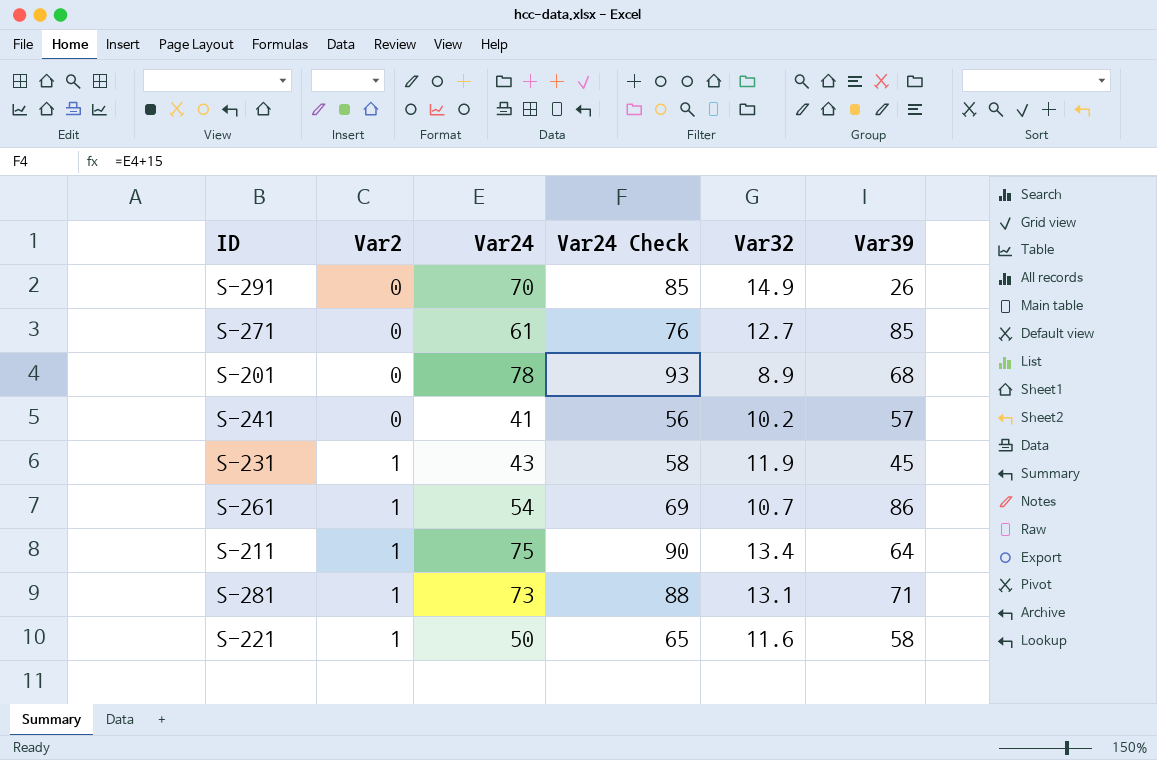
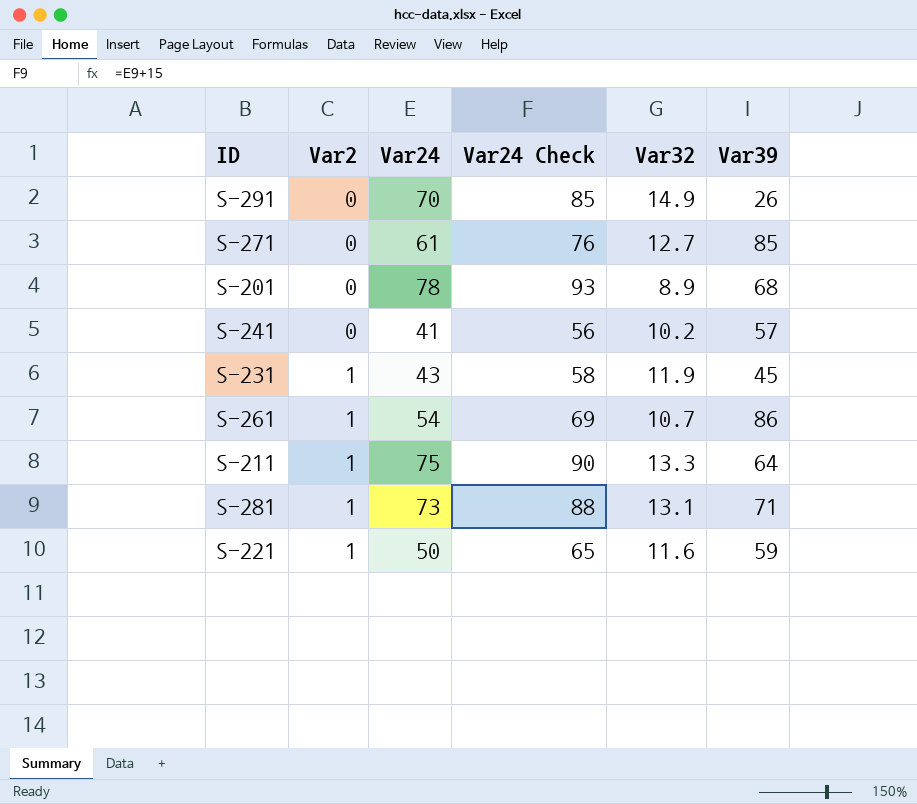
S-211 | Var32: 13.4 -> 13.3
S-221 | Var39: 58 -> 59

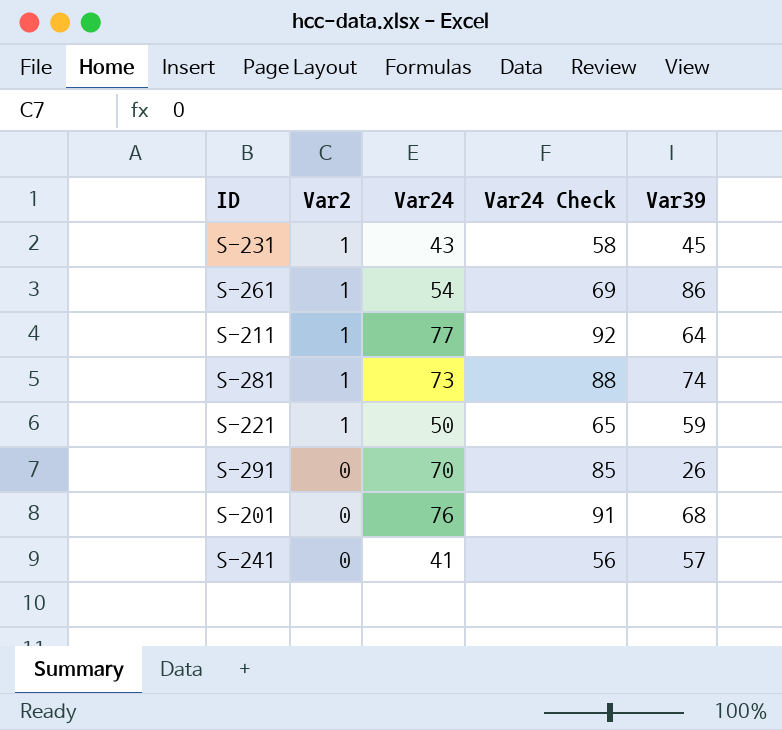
row order: Var2 ascending -> Var2 descending
column Var32 | position: 5 -> none
row S-271: 0 | 61 | 76 | 12.7 | 85 -> none
S-211 | Var24: 75 -> 77
S-211 | Var24 Check: 90 -> 92
S-281 | Var39: 71 -> 74
S-201 | Var24: 78 -> 76
S-201 | Var24 Check: 93 -> 91

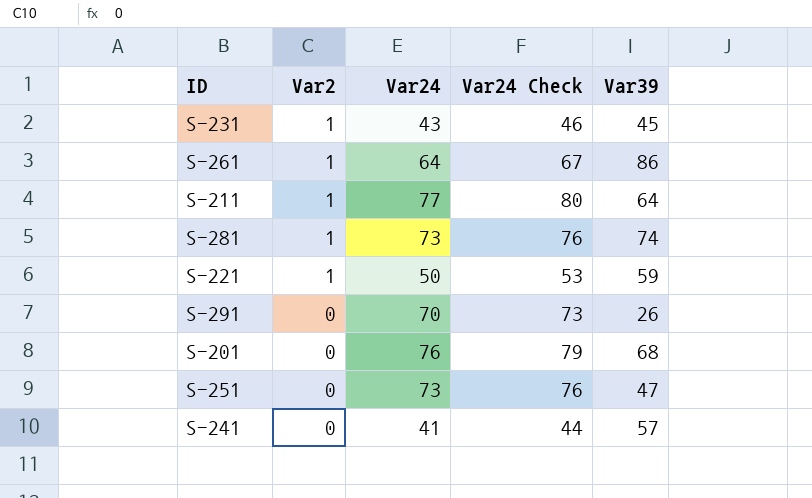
column Var24 Check | formula: [Var24] + 15 -> [Var24] + 3
S-261 | Var24: 54 -> 64
row S-251: none -> 0 | 73 | 76 | 47

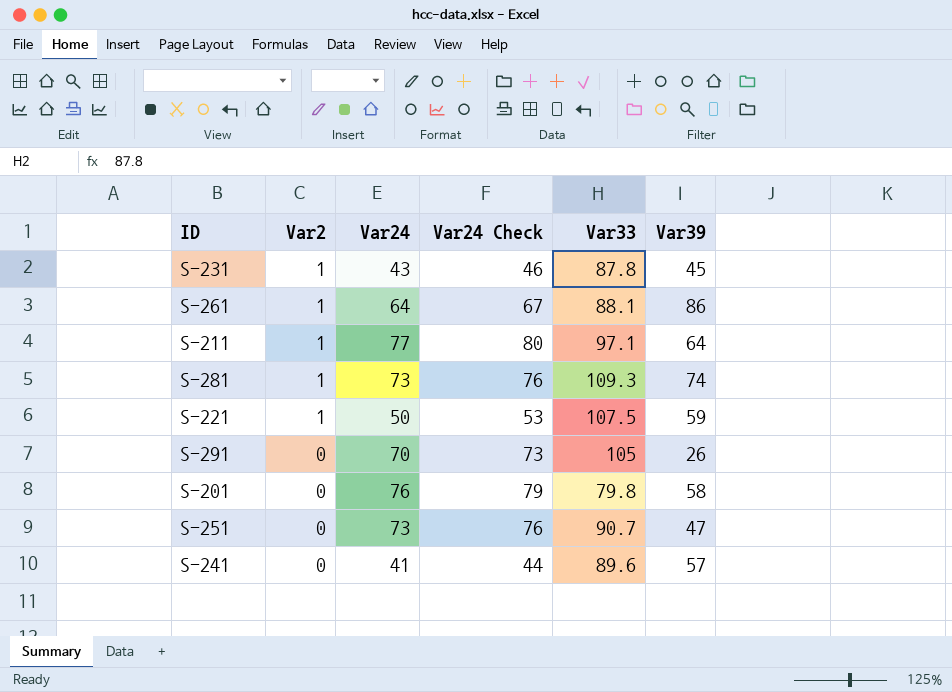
column Var33 | position: none -> 5
S-201 | Var39: 68 -> 58

